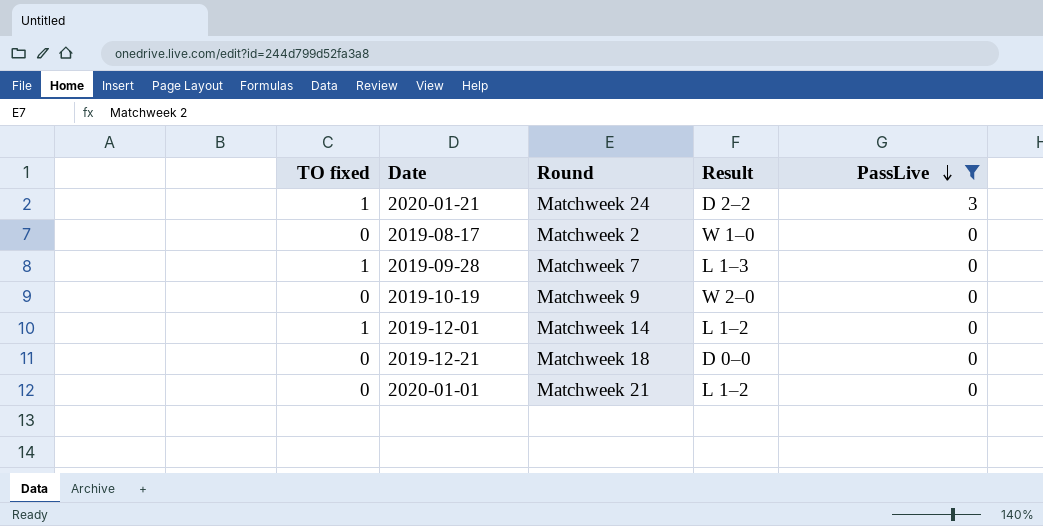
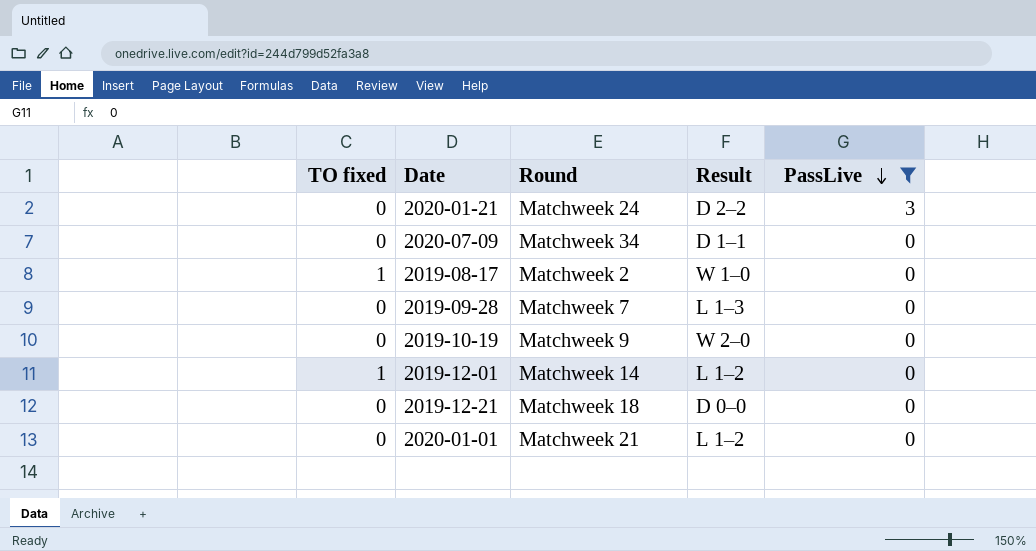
2020-01-21 | TO fixed: 1 -> 0
row 2020-07-09: none -> 0 | Matchweek 34 | D 1–1 | 0
2019-08-17 | TO fixed: 0 -> 1
2019-09-28 | TO fixed: 1 -> 0

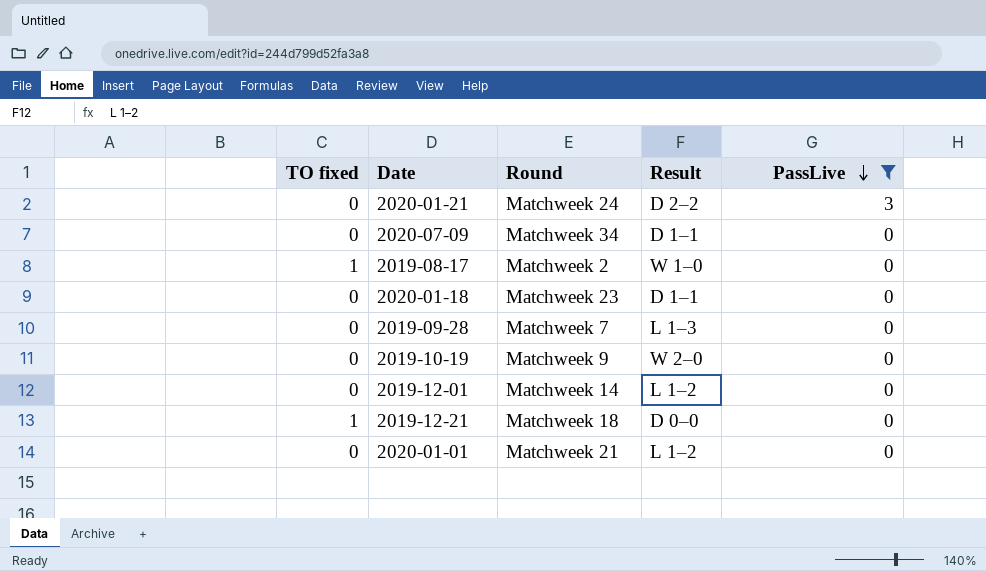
row 2020-01-18: none -> 0 | Matchweek 23 | D 1–1 | 0
2019-12-01 | TO fixed: 1 -> 0
2019-12-21 | TO fixed: 0 -> 1

